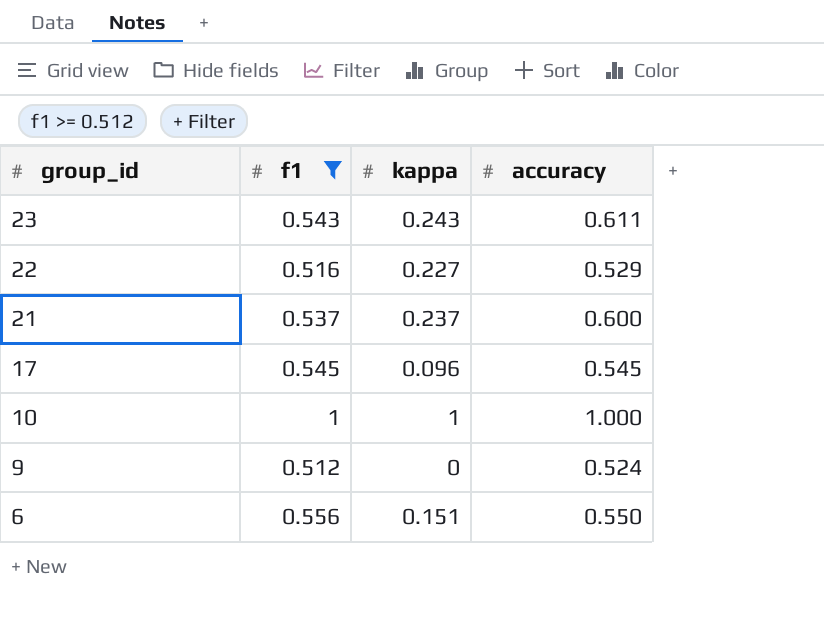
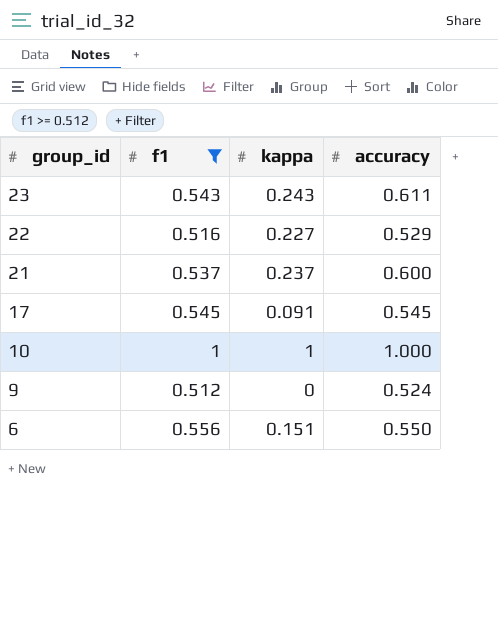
17 | kappa: 0.096 -> 0.091

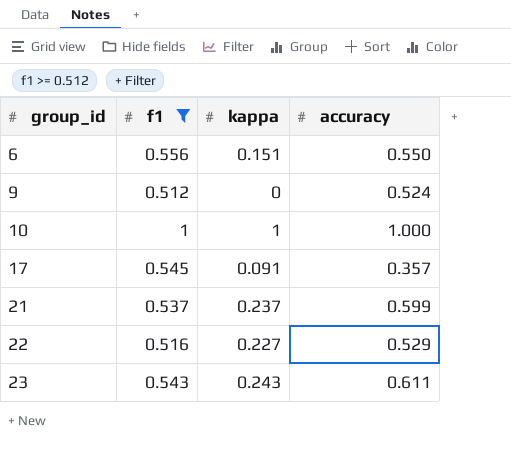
row order: group_id descending -> group_id ascending
17 | accuracy: 0.545 -> 0.357
21 | accuracy: 0.600 -> 0.599

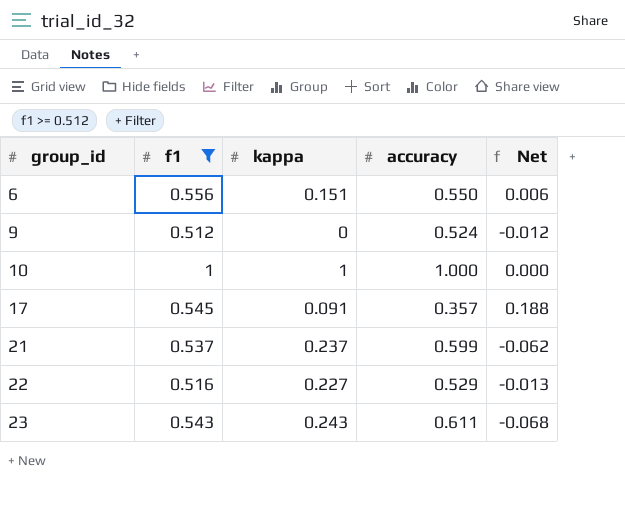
column Net | formula: none -> [f1] - [accuracy]

